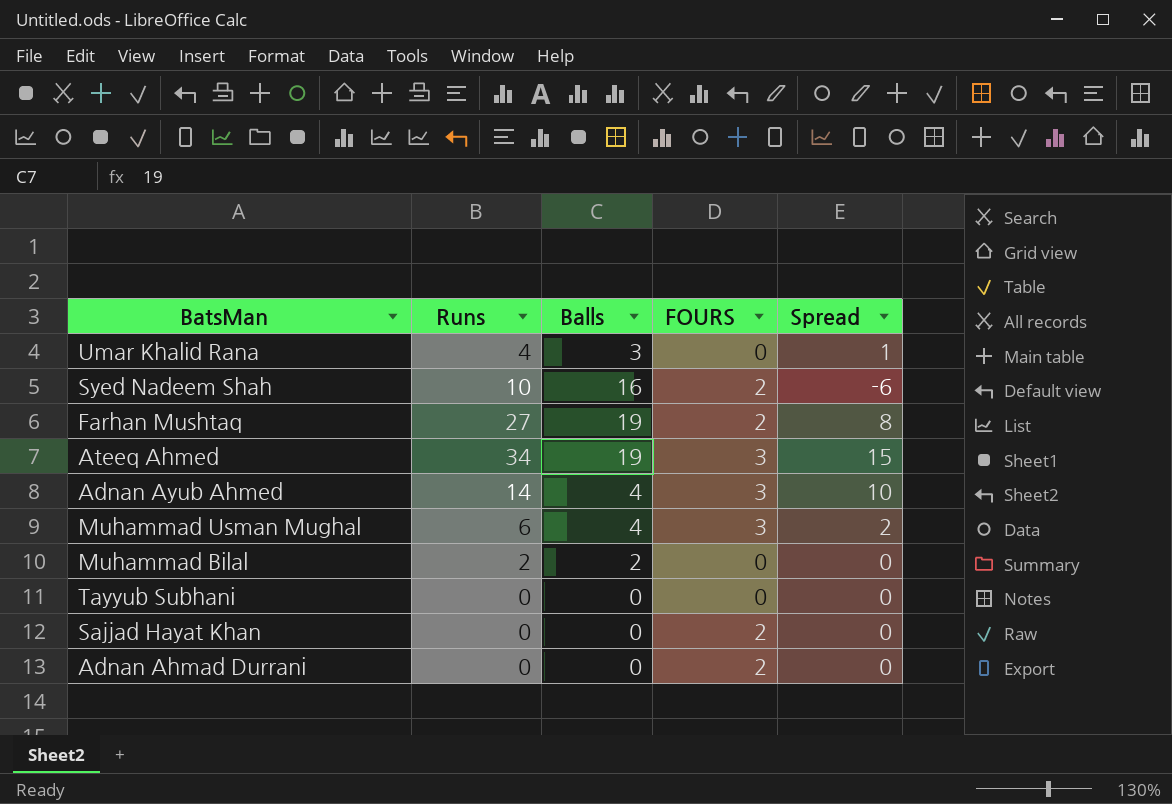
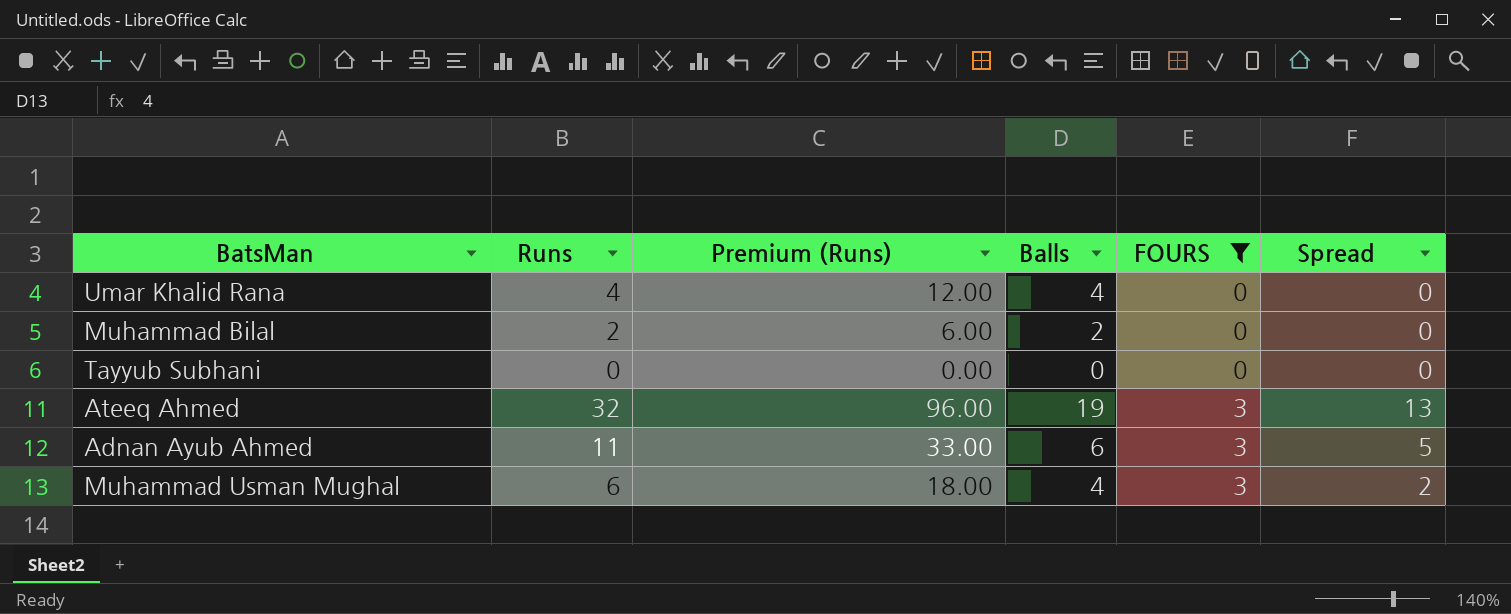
filter: none -> FOURS != 2
row order: none -> FOURS ascending
column Premium (Runs) | formula: none -> [Runs] * 3
Umar Khalid Rana | Balls: 3 -> 4
Umar Khalid Rana | Spread: 1 -> 0
Ateeq Ahmed | Runs: 34 -> 32
Ateeq Ahmed | Spread: 15 -> 13
Adnan Ayub Ahmed | Runs: 14 -> 11
Adnan Ayub Ahmed | Balls: 4 -> 6
Adnan Ayub Ahmed | Spread: 10 -> 5

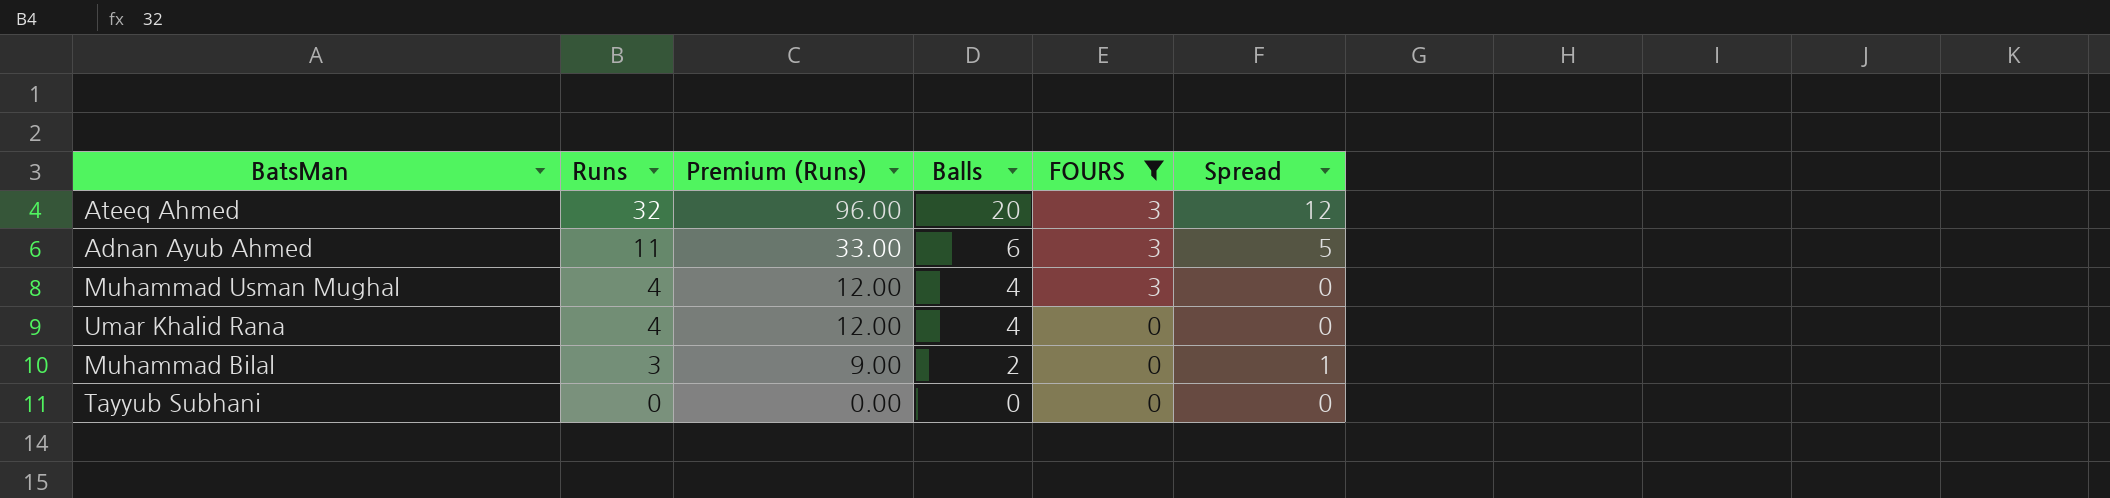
row order: FOURS ascending -> Runs descending
Ateeq Ahmed | Balls: 19 -> 20
Ateeq Ahmed | Spread: 13 -> 12
Muhammad Usman Mughal | Runs: 6 -> 4
Muhammad Usman Mughal | Premium (Runs): 18.00 -> 12.00
Muhammad Usman Mughal | Spread: 2 -> 0
Muhammad Bilal | Runs: 2 -> 3
Muhammad Bilal | Premium (Runs): 6.00 -> 9.00
Muhammad Bilal | Spread: 0 -> 1

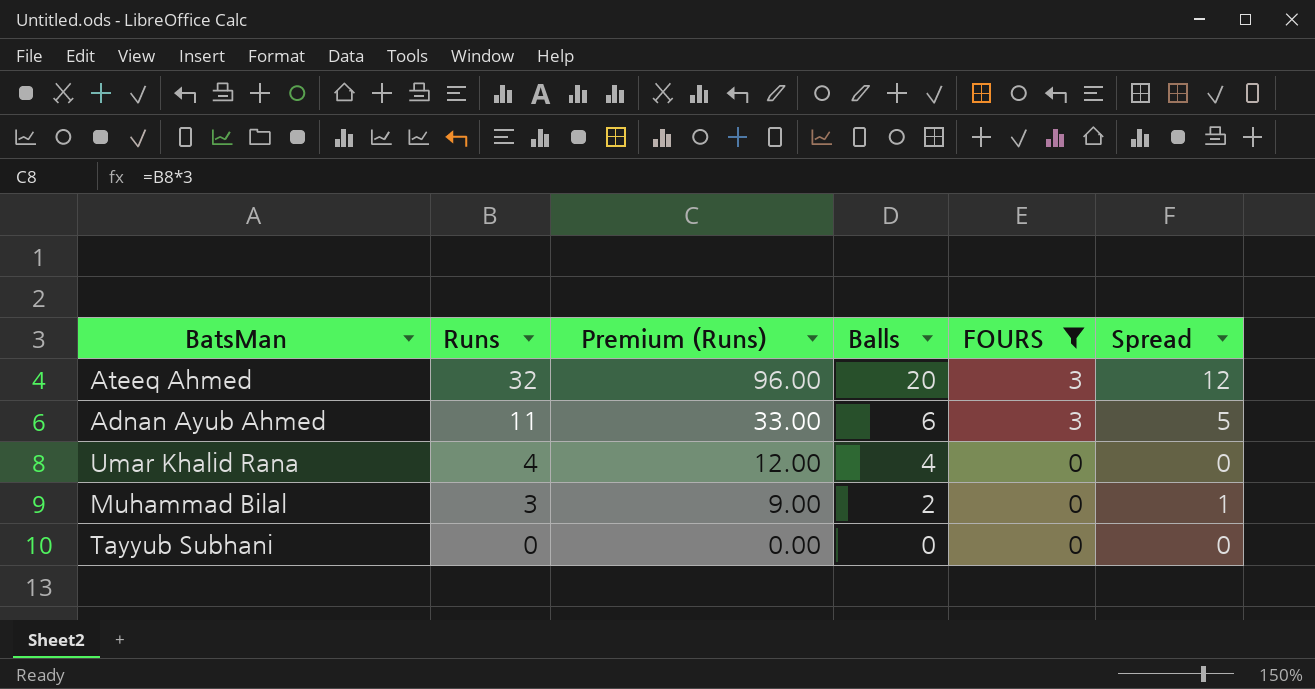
row Muhammad Usman Mughal: 4 | 12.00 | 4 | 3 | 0 -> none

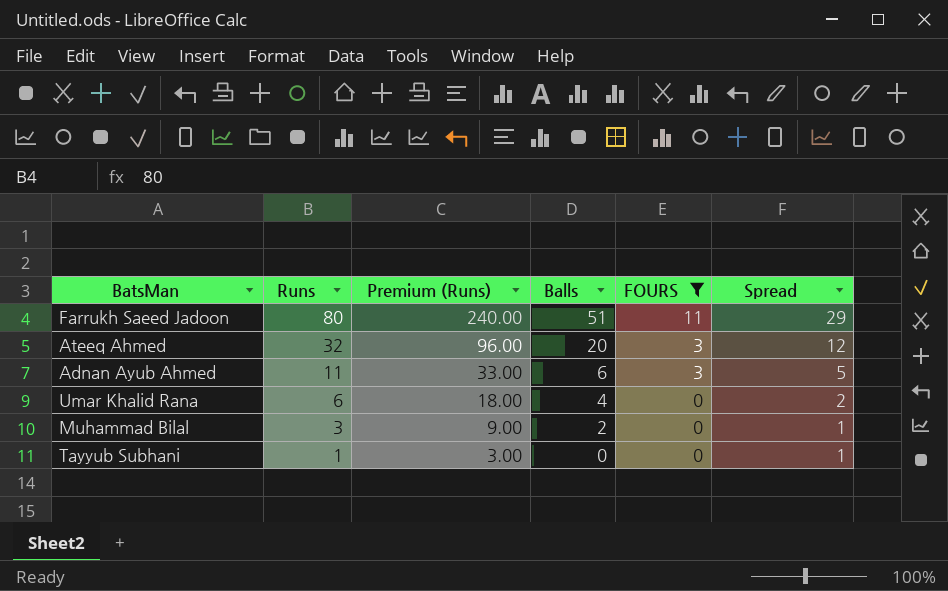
row Farrukh Saeed Jadoon: none -> 80 | 240.00 | 51 | 11 | 29
Umar Khalid Rana | Runs: 4 -> 6
Umar Khalid Rana | Premium (Runs): 12.00 -> 18.00
Umar Khalid Rana | Spread: 0 -> 2
Tayyub Subhani | Runs: 0 -> 1
Tayyub Subhani | Premium (Runs): 0.00 -> 3.00
Tayyub Subhani | Spread: 0 -> 1

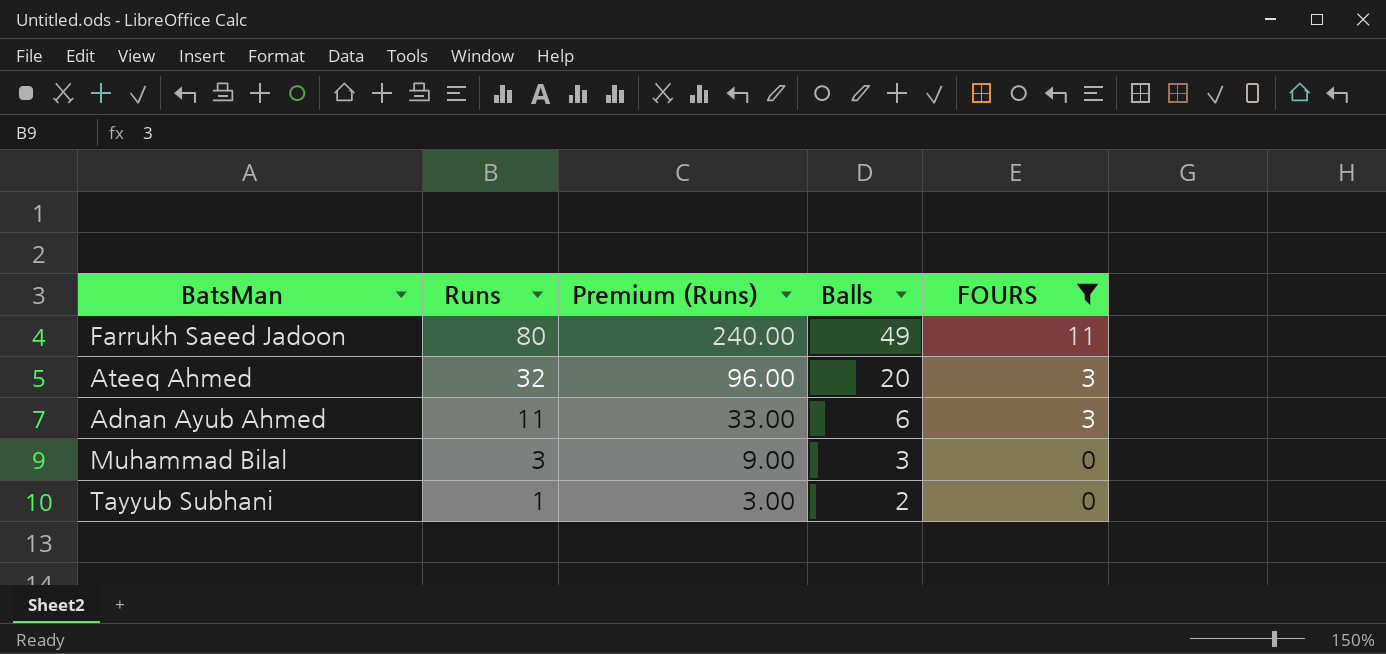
column Spread | formula: [Runs] - [Balls] -> none
row Umar Khalid Rana: 6 | 18.00 | 4 | 0 | 2 -> none
Farrukh Saeed Jadoon | Balls: 51 -> 49
Muhammad Bilal | Balls: 2 -> 3
Tayyub Subhani | Balls: 0 -> 2

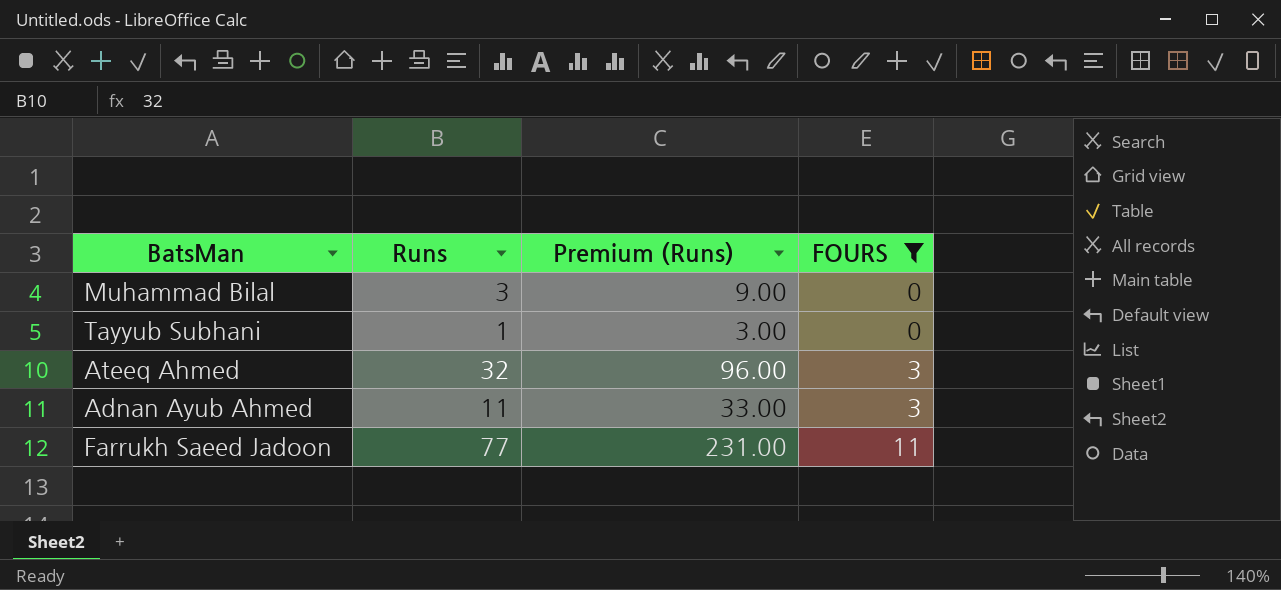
row order: Runs descending -> FOURS ascending
column Balls | position: 4 -> none
Farrukh Saeed Jadoon | Runs: 80 -> 77
Farrukh Saeed Jadoon | Premium (Runs): 240.00 -> 231.00

